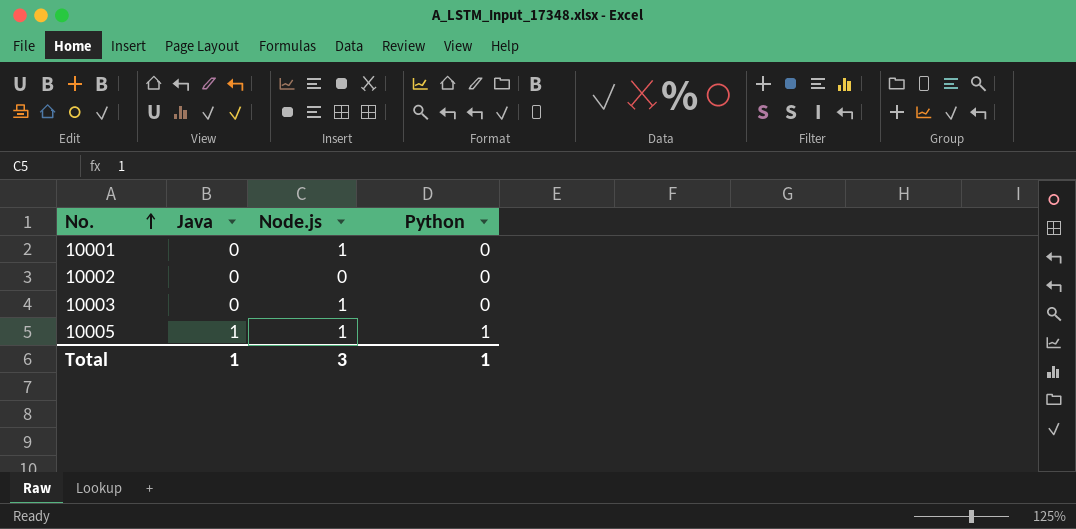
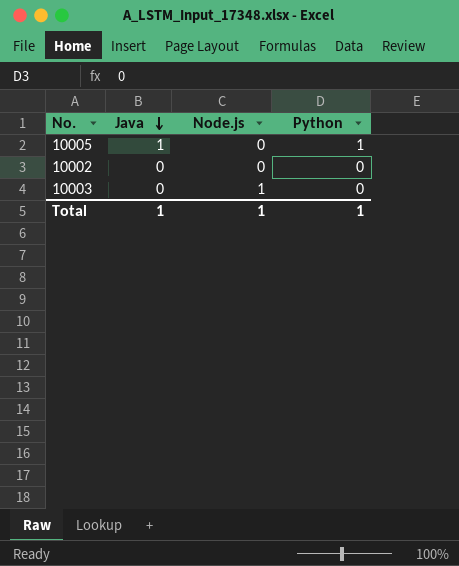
row order: No. ascending -> Java descending
row 10001: 0 | 1 | 0 -> none
10005 | Node.js: 1 -> 0
Total | Node.js: 3 -> 1

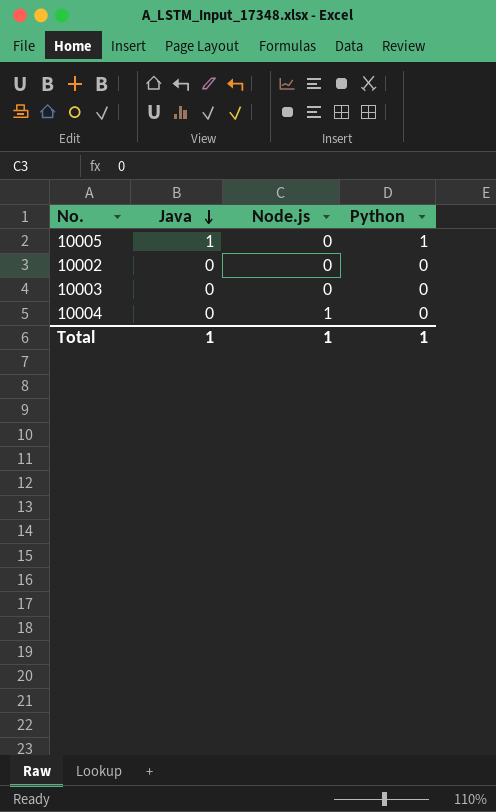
10003 | Node.js: 1 -> 0
row 10004: none -> 0 | 1 | 0

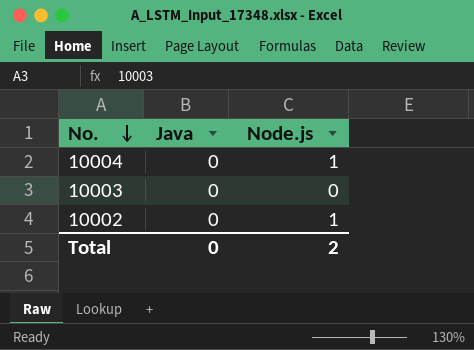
row order: Java descending -> No. descending
column Python | position: 4 -> none
row 10005: 1 | 0 | 1 -> none
10002 | Node.js: 0 -> 1
Total | Java: 1 -> 0
Total | Node.js: 1 -> 2

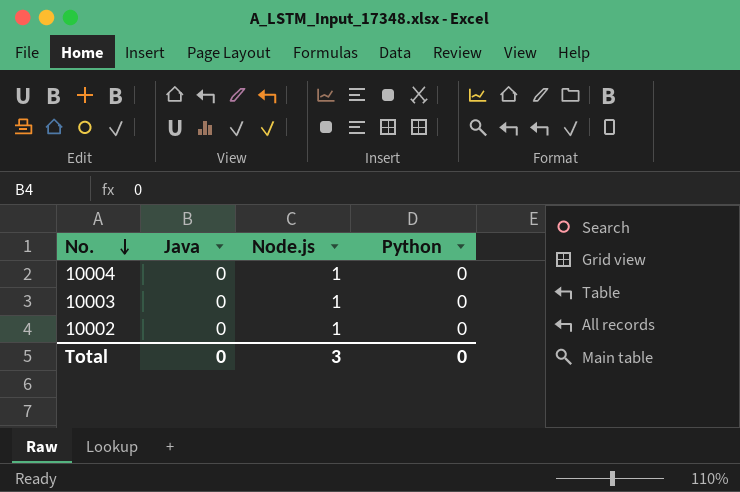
column Python | position: none -> 4
10003 | Node.js: 0 -> 1
Total | Node.js: 2 -> 3

